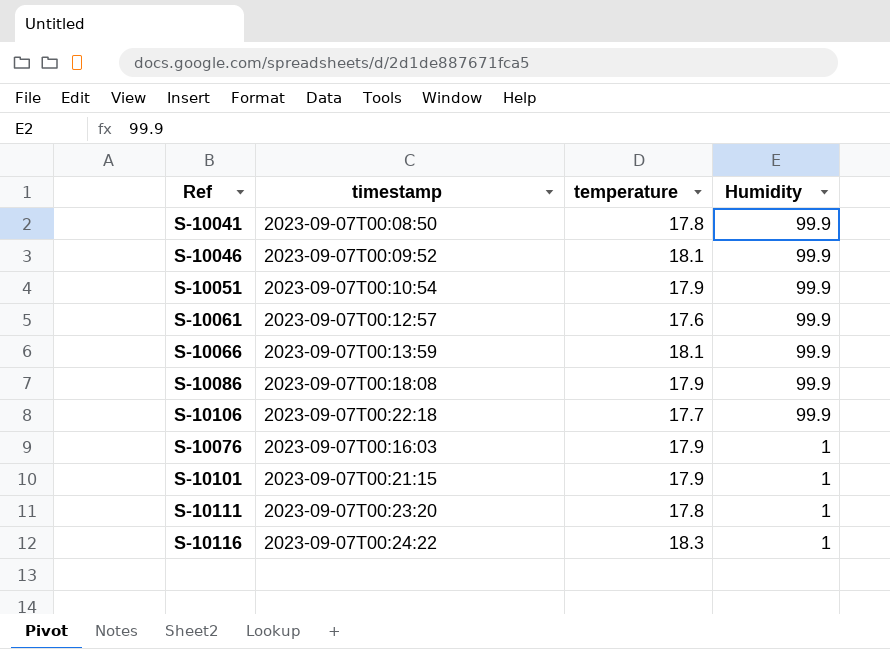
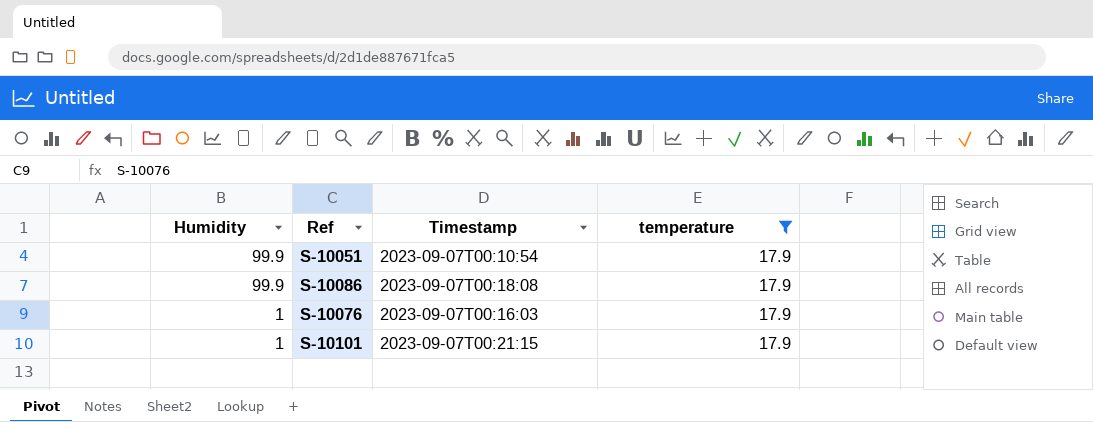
filter: none -> temperature = 17.9
column Humidity | position: 4 -> 1
column name: timestamp -> Timestamp

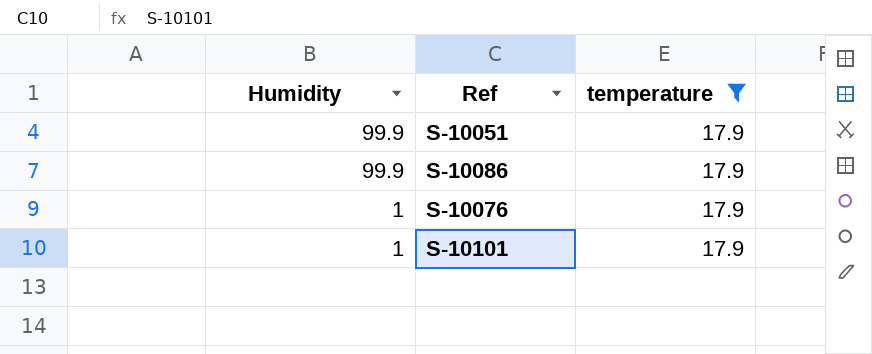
column Timestamp | position: 3 -> none

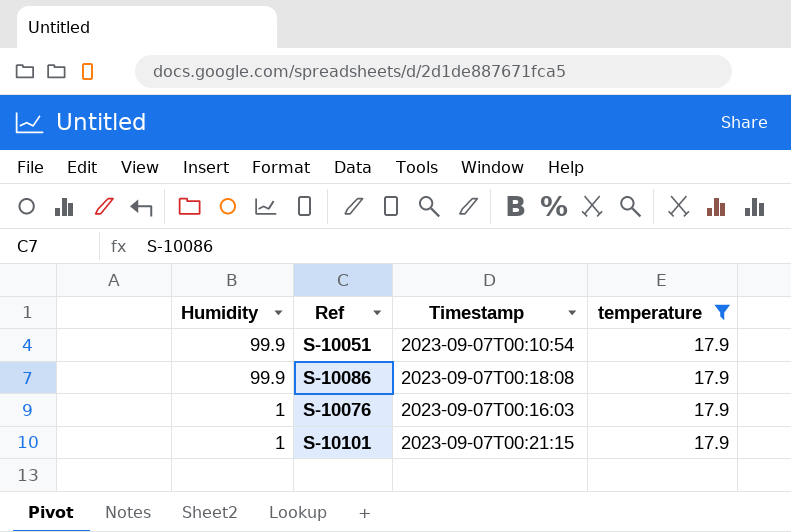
column Timestamp | position: none -> 3

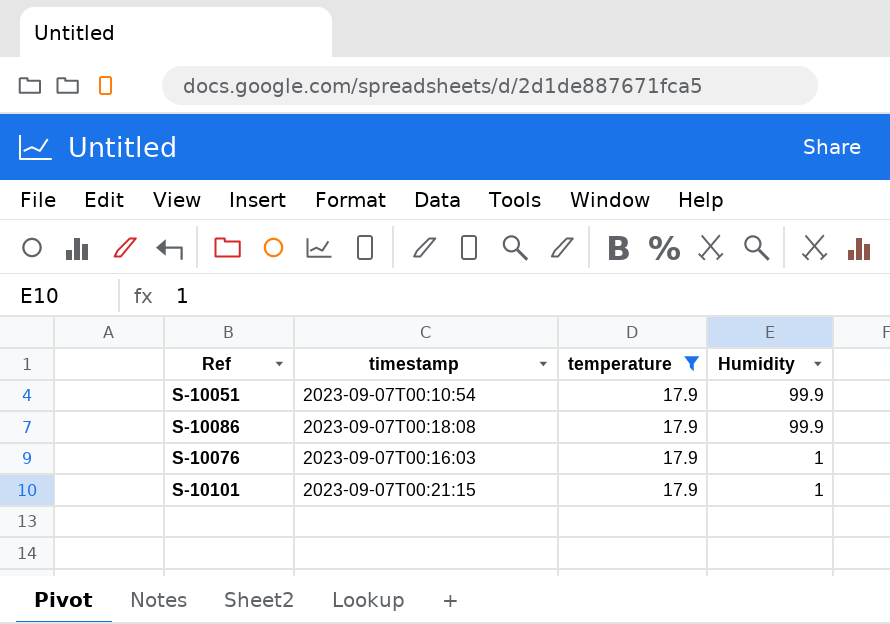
column name: Timestamp -> timestamp
column Humidity | position: 1 -> 4

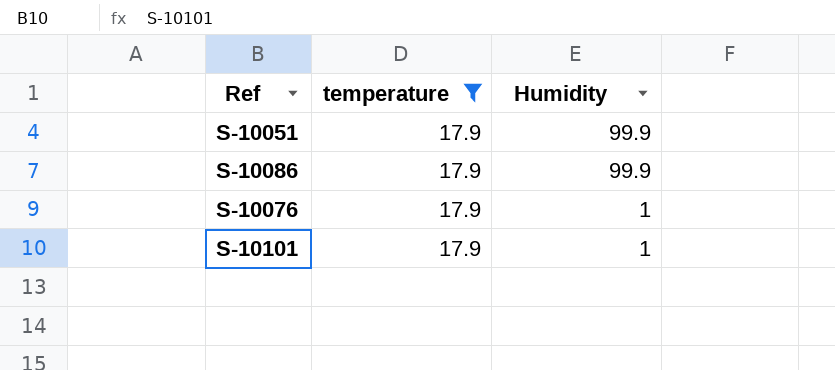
column timestamp | position: 2 -> none

